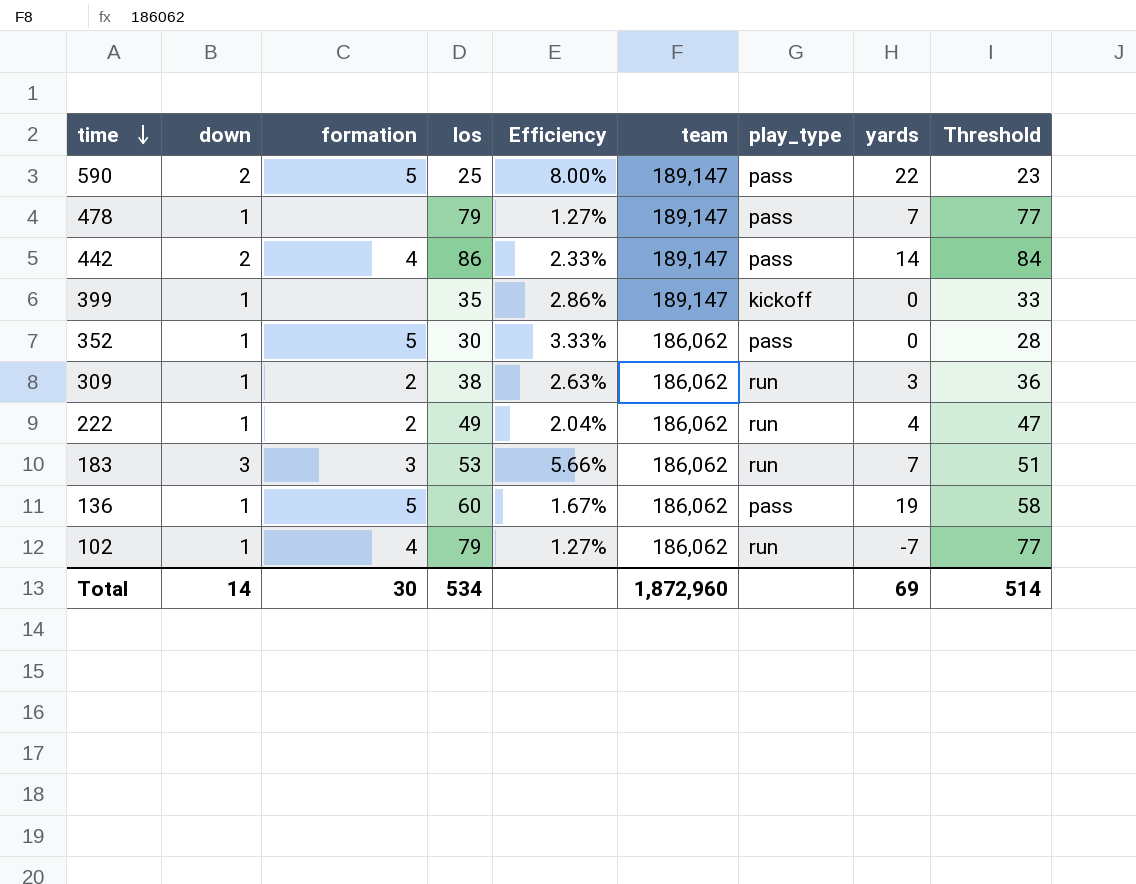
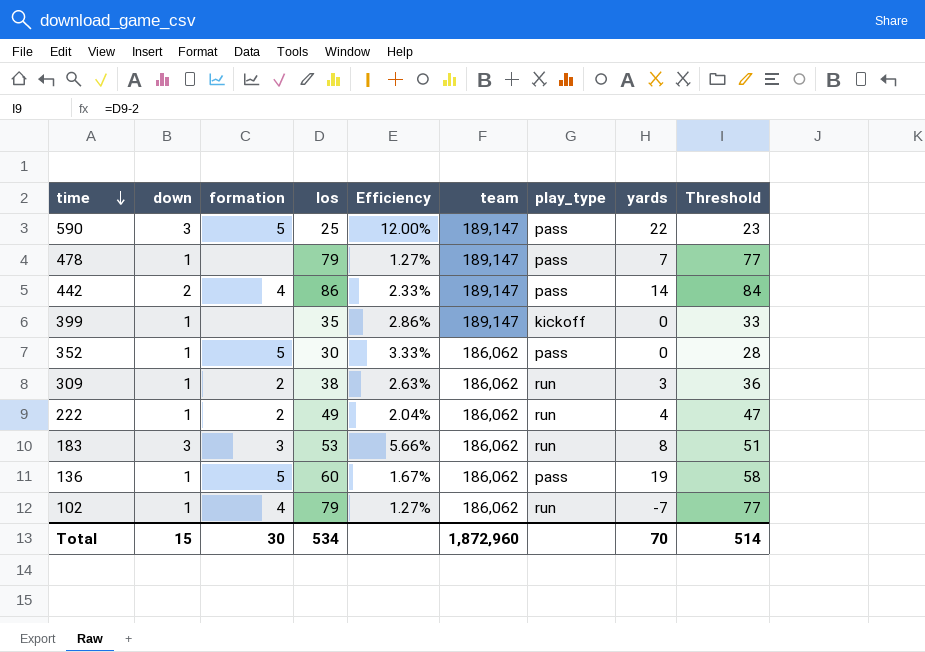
590 | down: 2 -> 3
590 | Efficiency: 8.00% -> 12.00%
183 | yards: 7 -> 8
Total | down: 14 -> 15
Total | yards: 69 -> 70

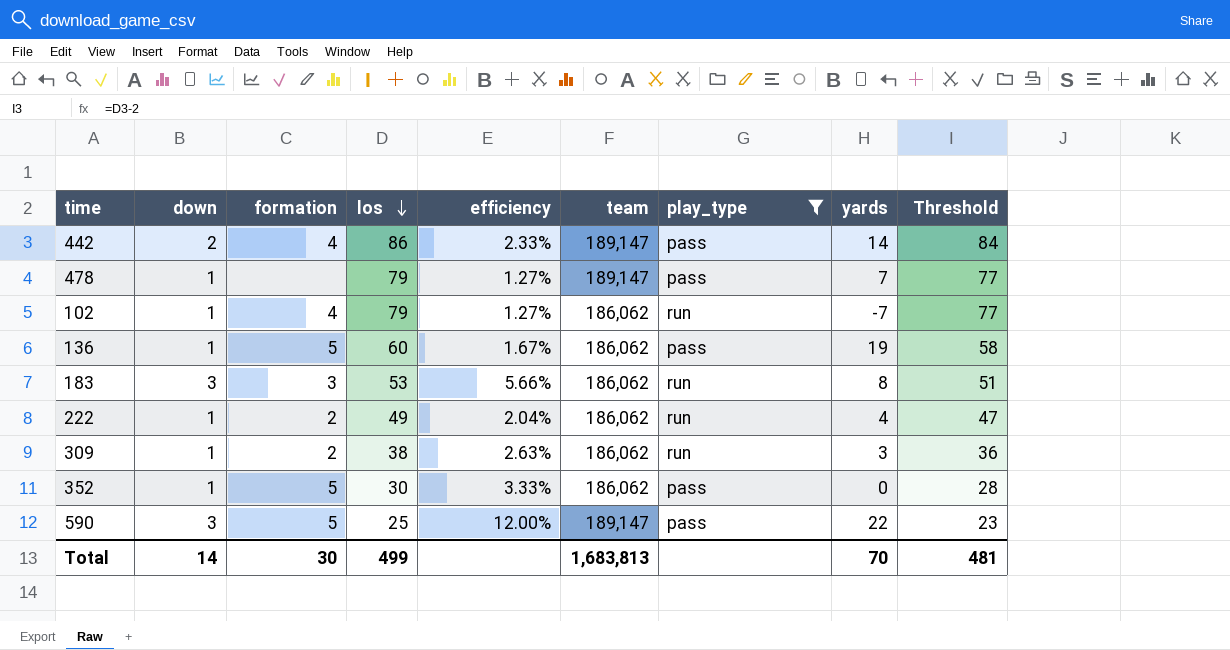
filter: none -> play_type != kickoff
row order: time descending -> los descending
column name: Efficiency -> efficiency
Total | down: 15 -> 14
Total | los: 534 -> 499
Total | team: 1,872,960 -> 1,683,813
Total | Threshold: 514 -> 481

